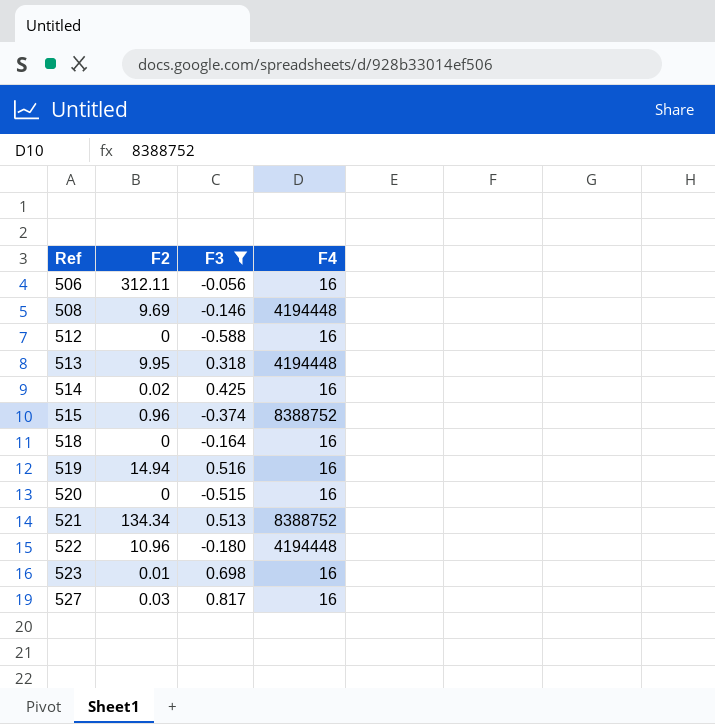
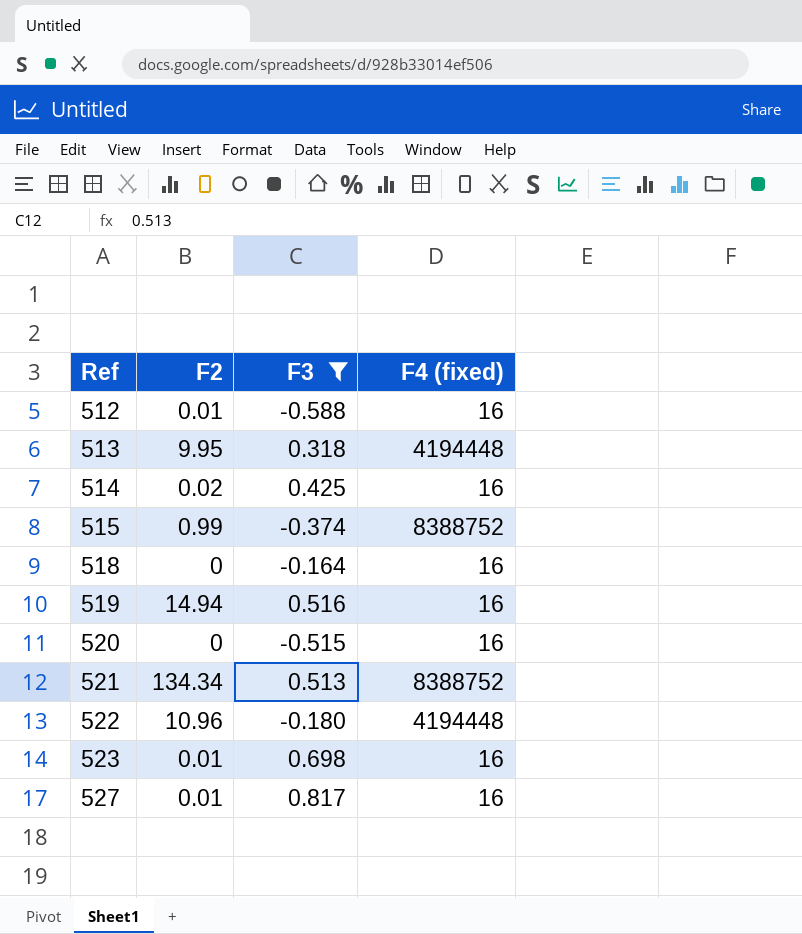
column name: F4 -> F4 (fixed)
row 506: 312.11 | -0.056 | 16 -> none
row 508: 9.69 | -0.146 | 4194448 -> none
512 | F2: 0 -> 0.01
515 | F2: 0.96 -> 0.99
527 | F2: 0.03 -> 0.01

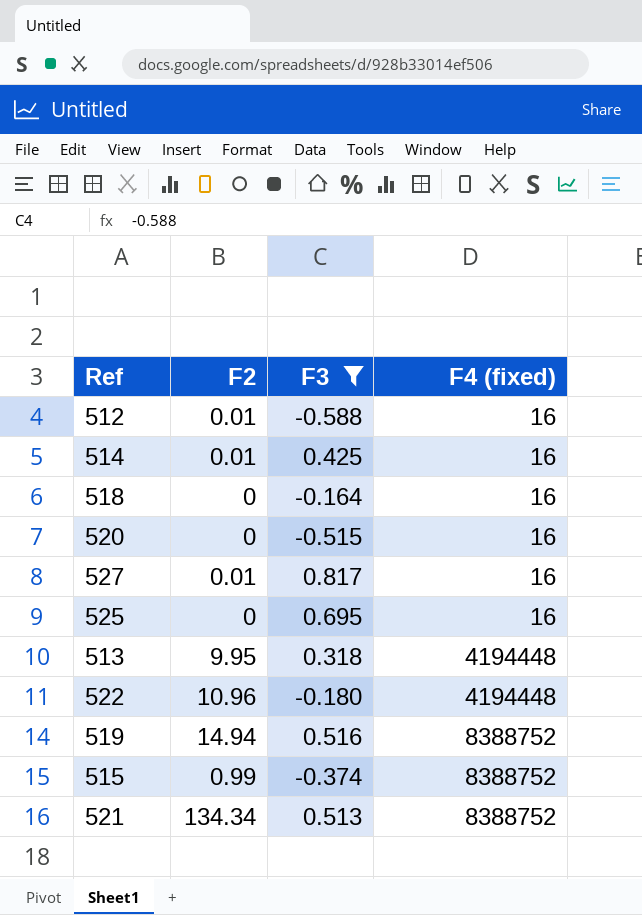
row order: Ref ascending -> F4 (fixed) ascending
row 523: 0.01 | 0.698 | 16 -> none
514 | F2: 0.02 -> 0.01
row 525: none -> 0 | 0.695 | 16
519 | F4 (fixed): 16 -> 8388752

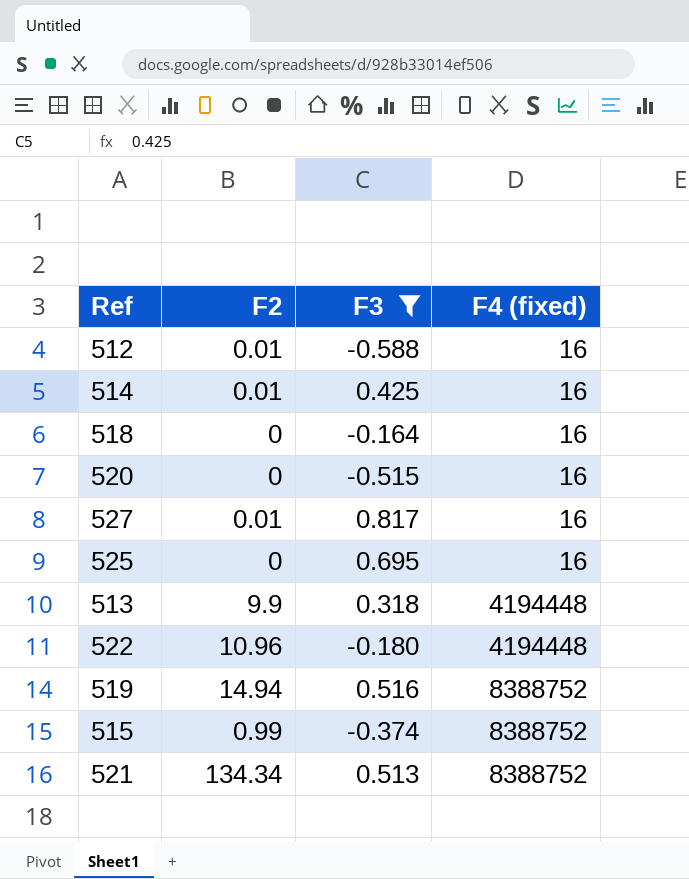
513 | F2: 9.95 -> 9.9

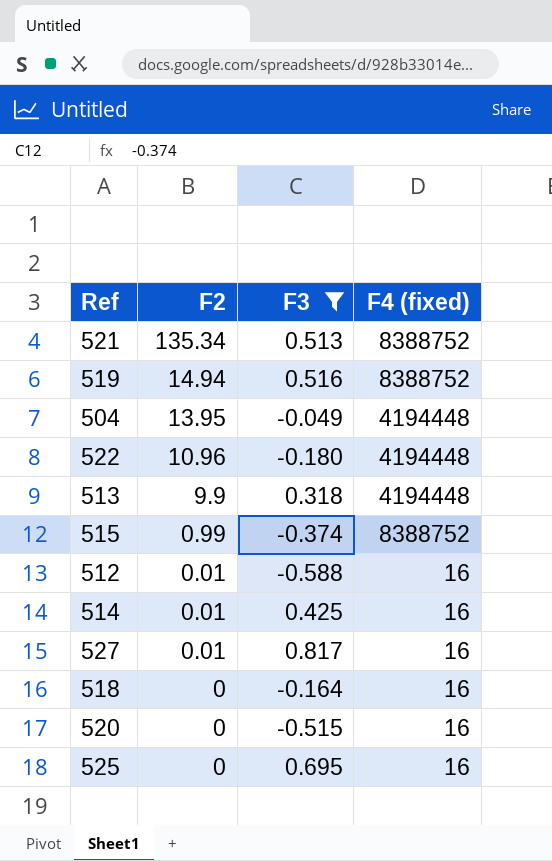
row order: F4 (fixed) ascending -> F2 descending
521 | F2: 134.34 -> 135.34
row 504: none -> 13.95 | -0.049 | 4194448

